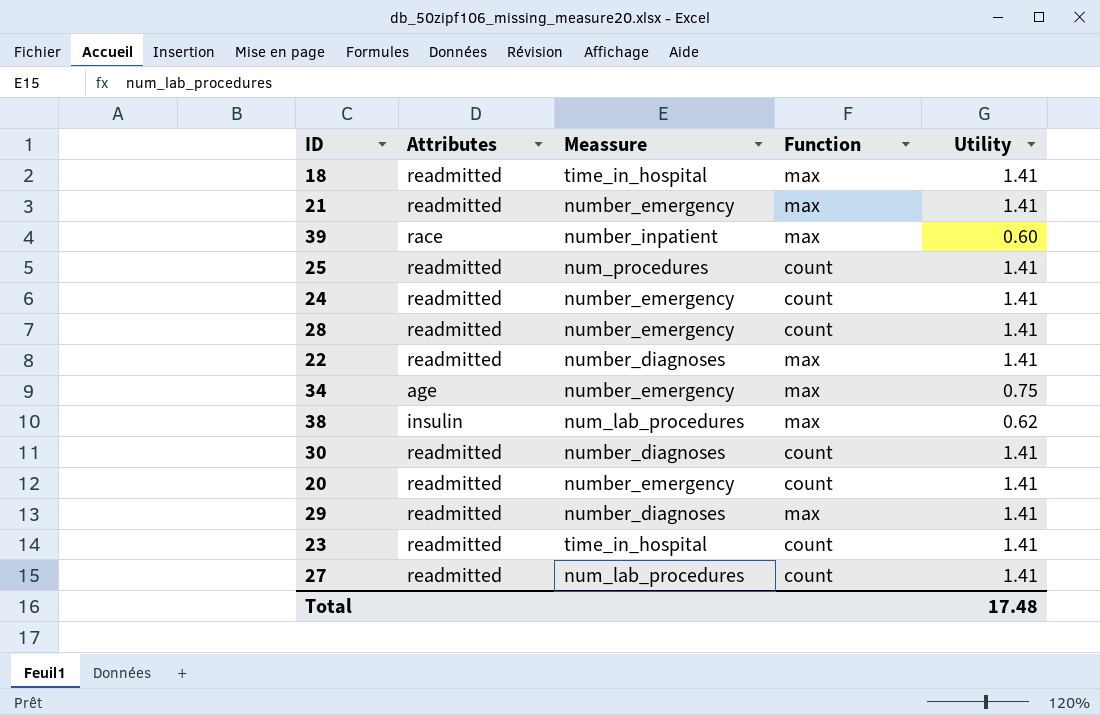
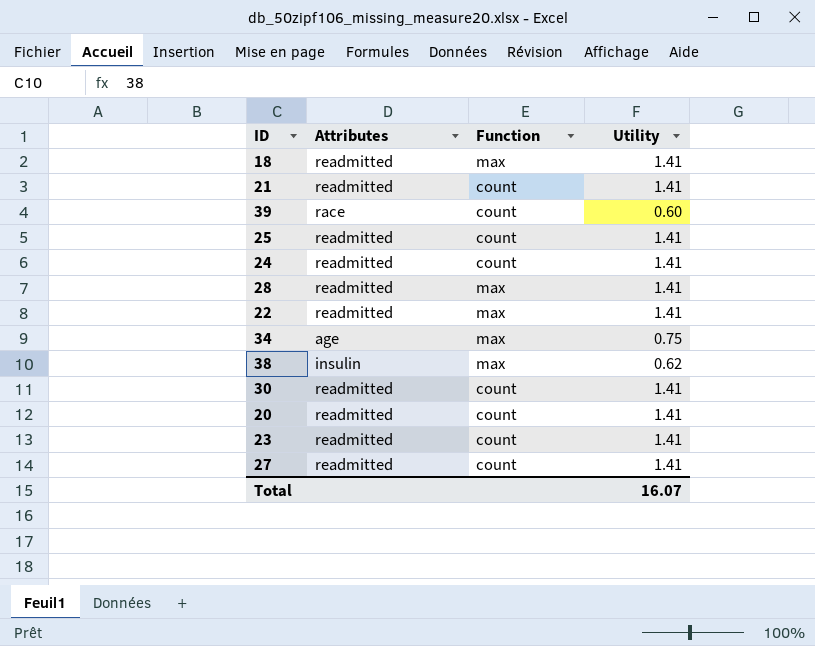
column Meassure | position: 3 -> none
row 29: readmitted | number_diagnoses | max | 1.41 -> none
21 | Function: max -> count
39 | Function: max -> count
28 | Function: count -> max
Total | Utility: 17.48 -> 16.07

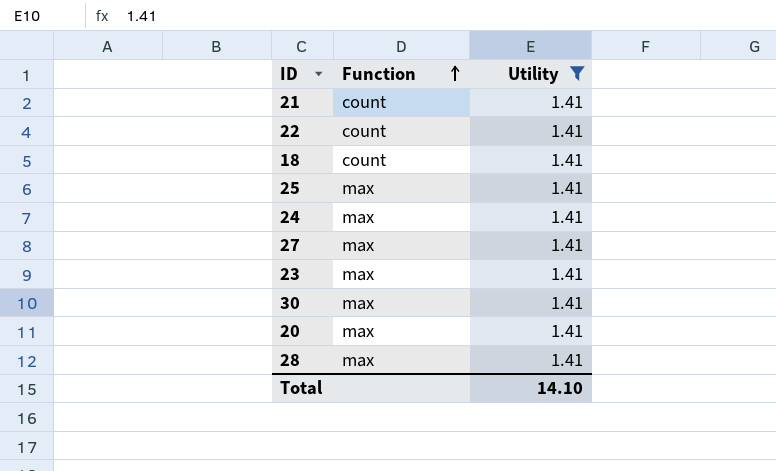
filter: none -> Utility = 1.41
row order: none -> Function ascending
column Attributes | position: 2 -> none
22 | Function: max -> count
18 | Function: max -> count
25 | Function: count -> max
24 | Function: count -> max
27 | Function: count -> max
23 | Function: count -> max
30 | Function: count -> max
20 | Function: count -> max
Total | Utility: 16.07 -> 14.10

